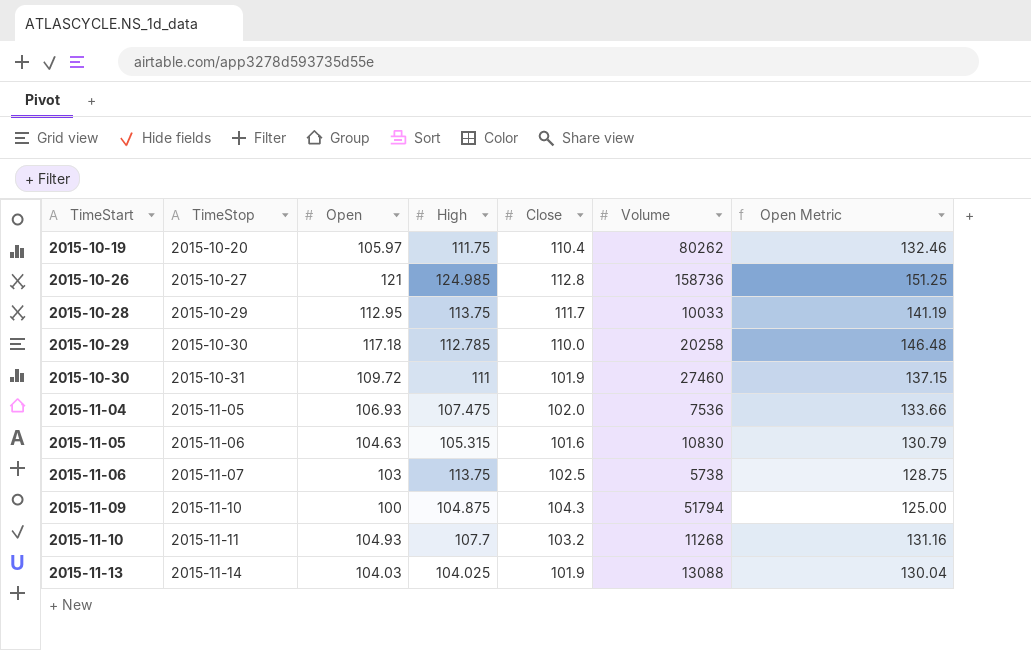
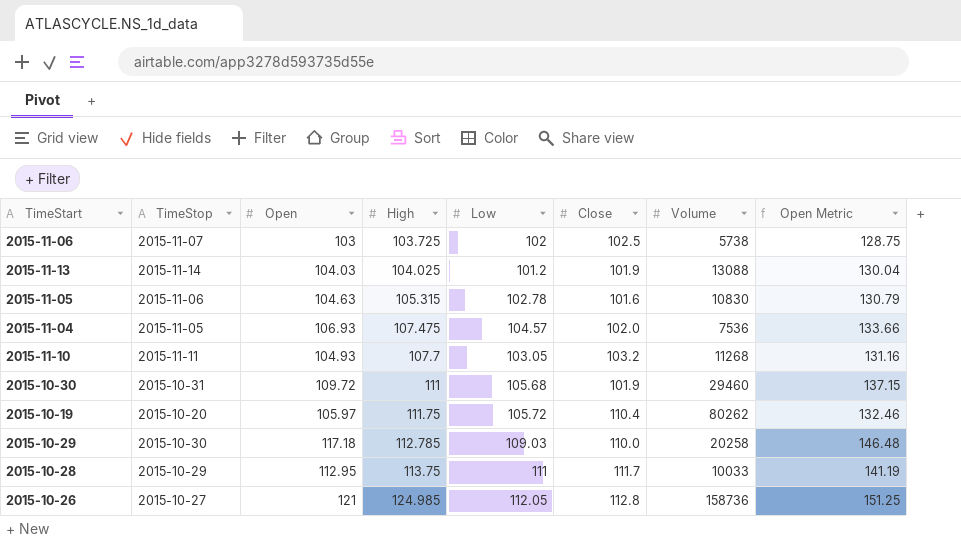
row order: TimeStart ascending -> High ascending
column Low | position: none -> 5
row 2015-11-09: 2015-11-10 | 100 | 104.875 | 104.3 | 51794 | 125.00 -> none
2015-11-06 | High: 113.75 -> 103.725
2015-10-30 | Volume: 27460 -> 29460

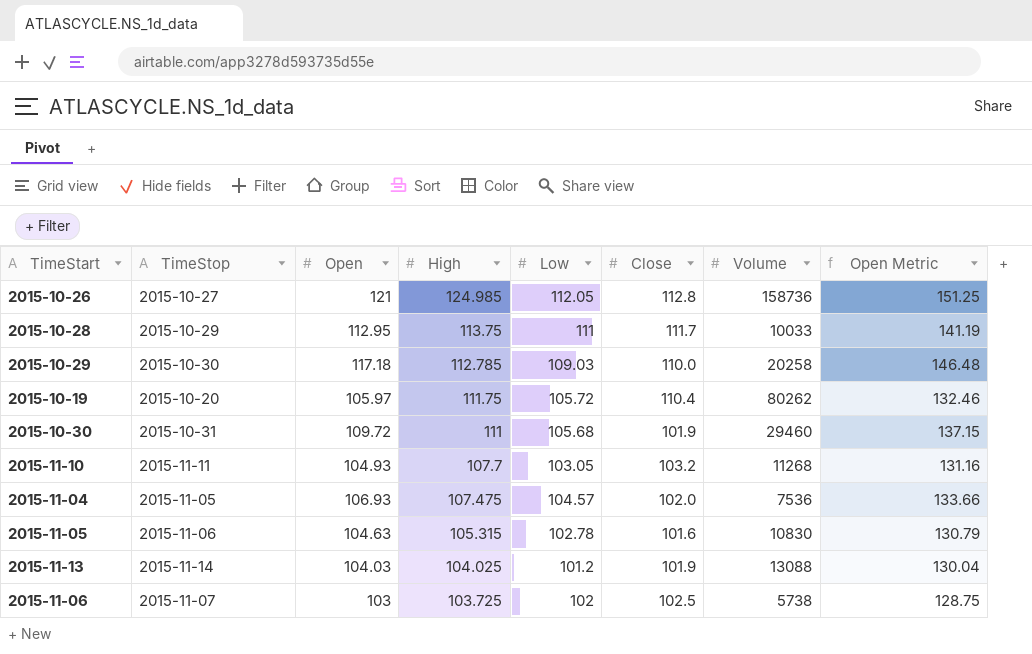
row order: High ascending -> High descending

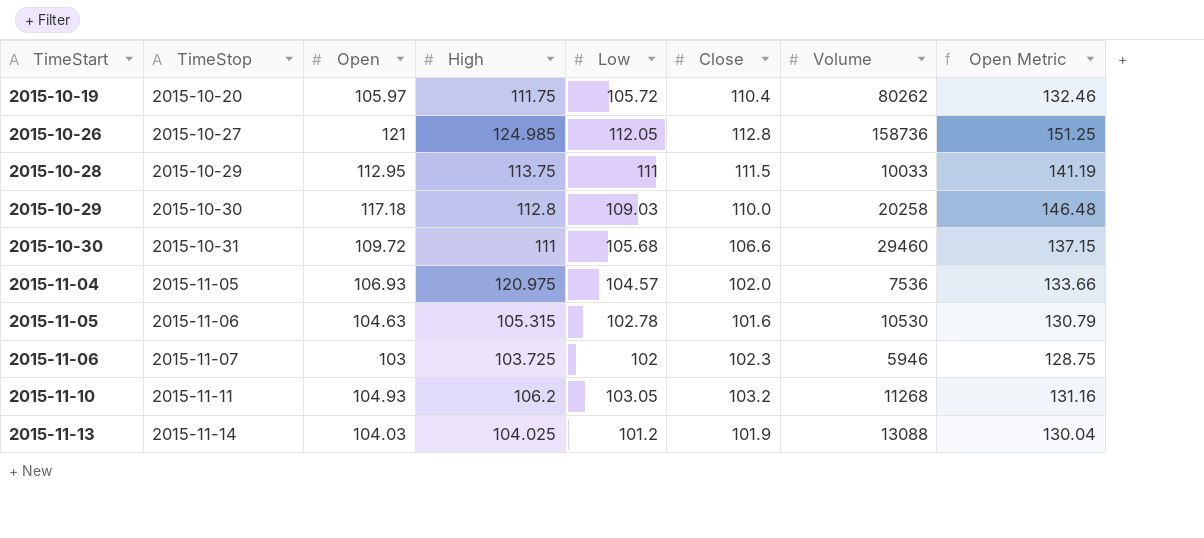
row order: High descending -> TimeStart ascending
2015-10-28 | Close: 111.7 -> 111.5
2015-10-29 | High: 112.785 -> 112.8
2015-10-30 | Close: 101.9 -> 106.6
2015-11-04 | High: 107.475 -> 120.975
2015-11-05 | Volume: 10830 -> 10530
2015-11-06 | Close: 102.5 -> 102.3
2015-11-06 | Volume: 5738 -> 5946
2015-11-10 | High: 107.7 -> 106.2

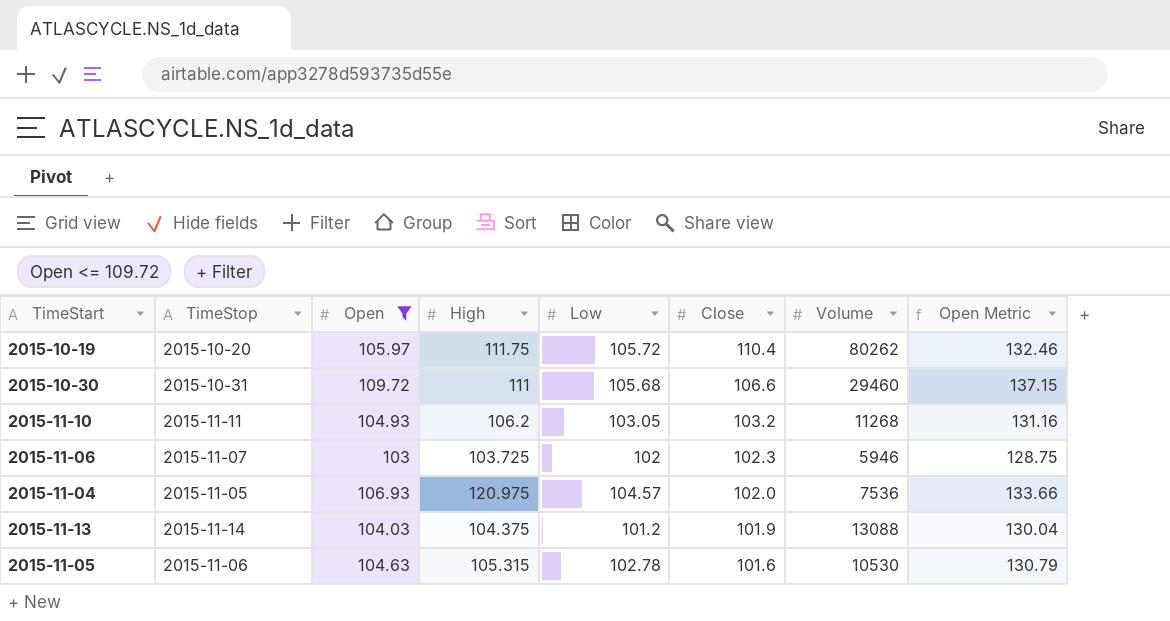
filter: none -> Open <= 109.72
row order: TimeStart ascending -> Close descending
2015-11-13 | High: 104.025 -> 104.375

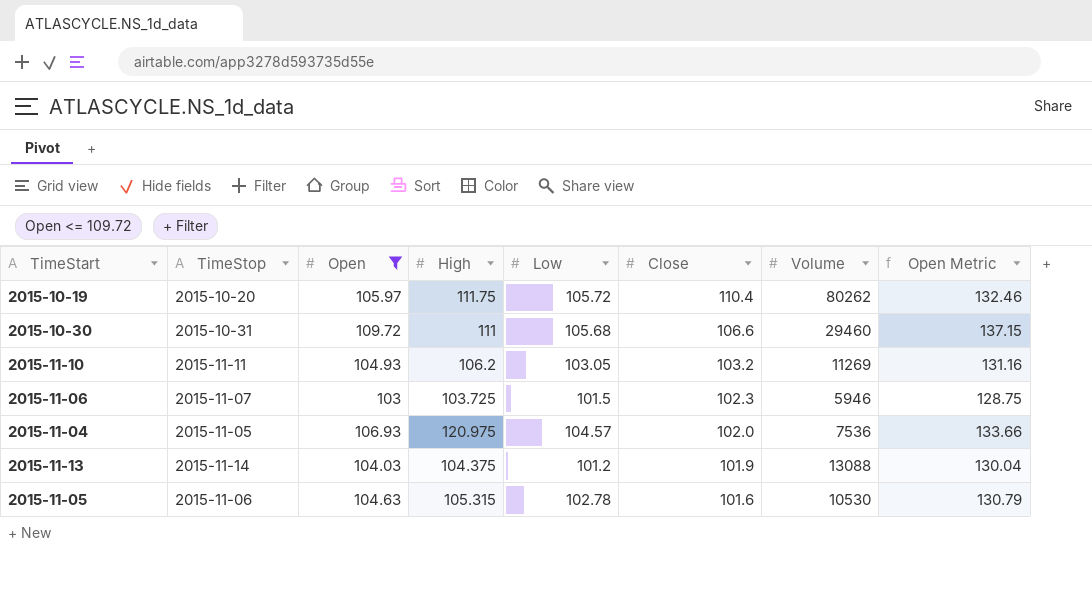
2015-11-10 | Volume: 11268 -> 11269
2015-11-06 | Low: 102 -> 101.5

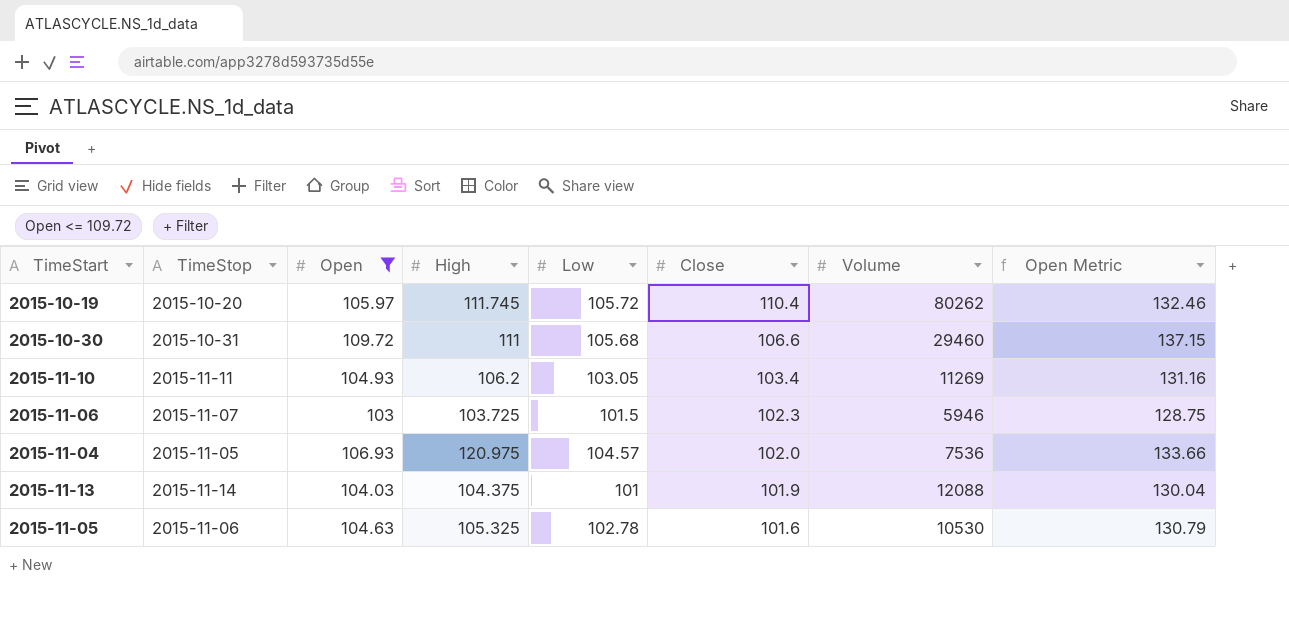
2015-10-19 | High: 111.75 -> 111.745
2015-11-10 | Close: 103.2 -> 103.4
2015-11-13 | Low: 101.2 -> 101
2015-11-13 | Volume: 13088 -> 12088
2015-11-05 | High: 105.315 -> 105.325

